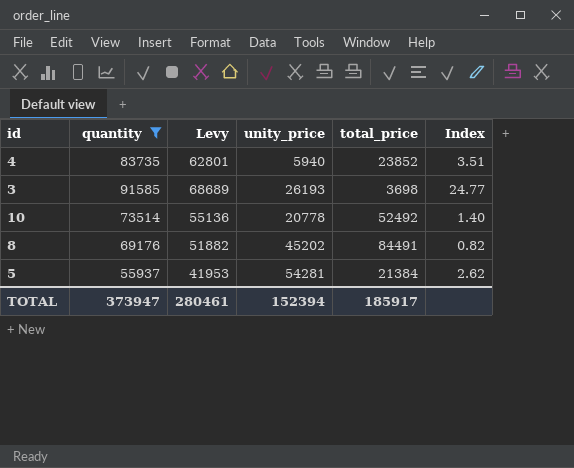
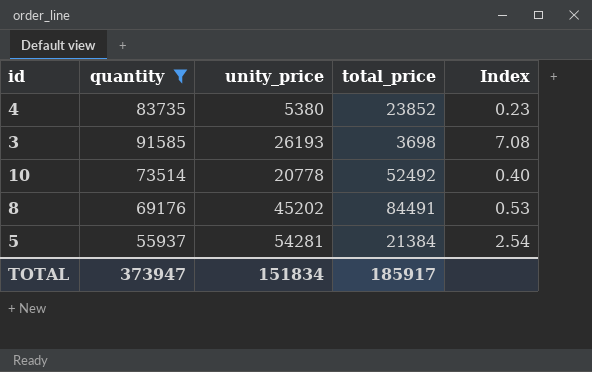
column Levy | formula: [quantity] * 0.75 -> none
column Index | formula: [quantity] / [total_price] -> [unity_price] / [total_price]
4 | unity_price: 5940 -> 5380
TOTAL | unity_price: 152394 -> 151834

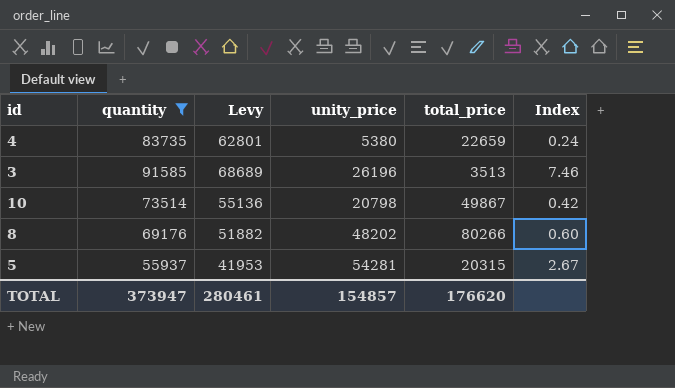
column Levy | formula: none -> [quantity] * 0.75
4 | total_price: 23852 -> 22659
4 | Index: 0.23 -> 0.24
3 | unity_price: 26193 -> 26196
3 | total_price: 3698 -> 3513
3 | Index: 7.08 -> 7.46
10 | unity_price: 20778 -> 20798
10 | total_price: 52492 -> 49867
10 | Index: 0.40 -> 0.42
8 | unity_price: 45202 -> 48202
8 | total_price: 84491 -> 80266
8 | Index: 0.53 -> 0.60
5 | total_price: 21384 -> 20315
5 | Index: 2.54 -> 2.67
TOTAL | unity_price: 151834 -> 154857
TOTAL | total_price: 185917 -> 176620

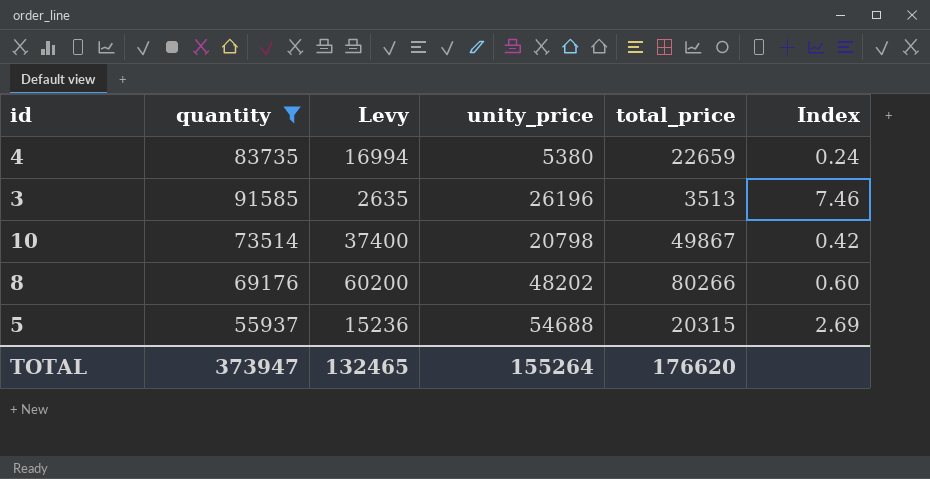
column Levy | formula: [quantity] * 0.75 -> [total_price] * 0.75
5 | unity_price: 54281 -> 54688
5 | Index: 2.67 -> 2.69
TOTAL | Levy: 280461 -> 132465
TOTAL | unity_price: 154857 -> 155264

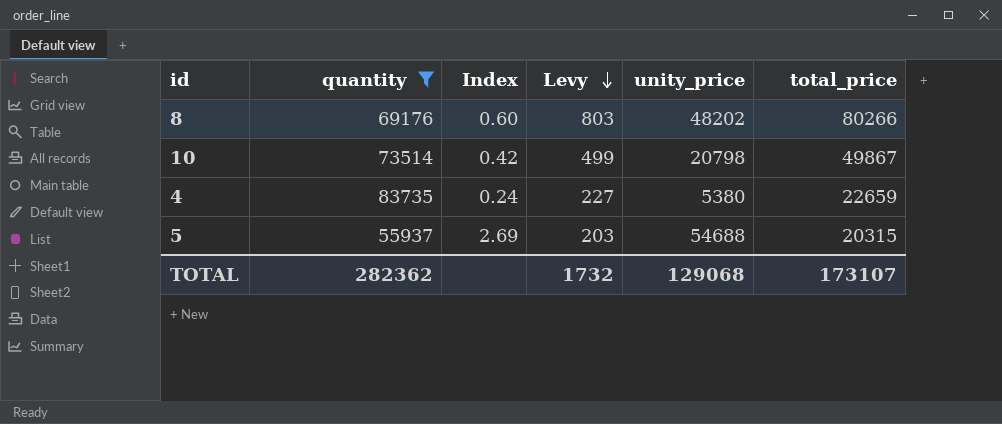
row order: none -> Levy descending
column Index | position: 6 -> 3
column Levy | formula: [total_price] * 0.75 -> [total_price] * 0.01
row 3: 91585 | 2635 | 26196 | 3513 | 7.46 -> none
TOTAL | quantity: 373947 -> 282362
TOTAL | Levy: 132465 -> 1732
TOTAL | unity_price: 155264 -> 129068
TOTAL | total_price: 176620 -> 173107

